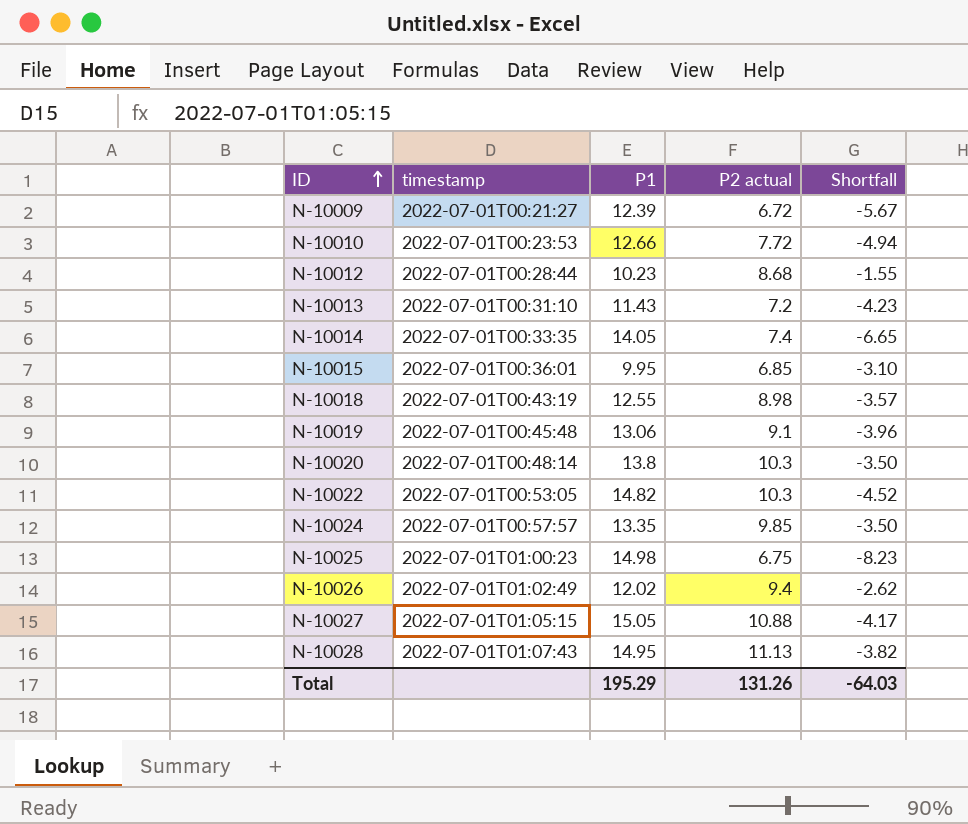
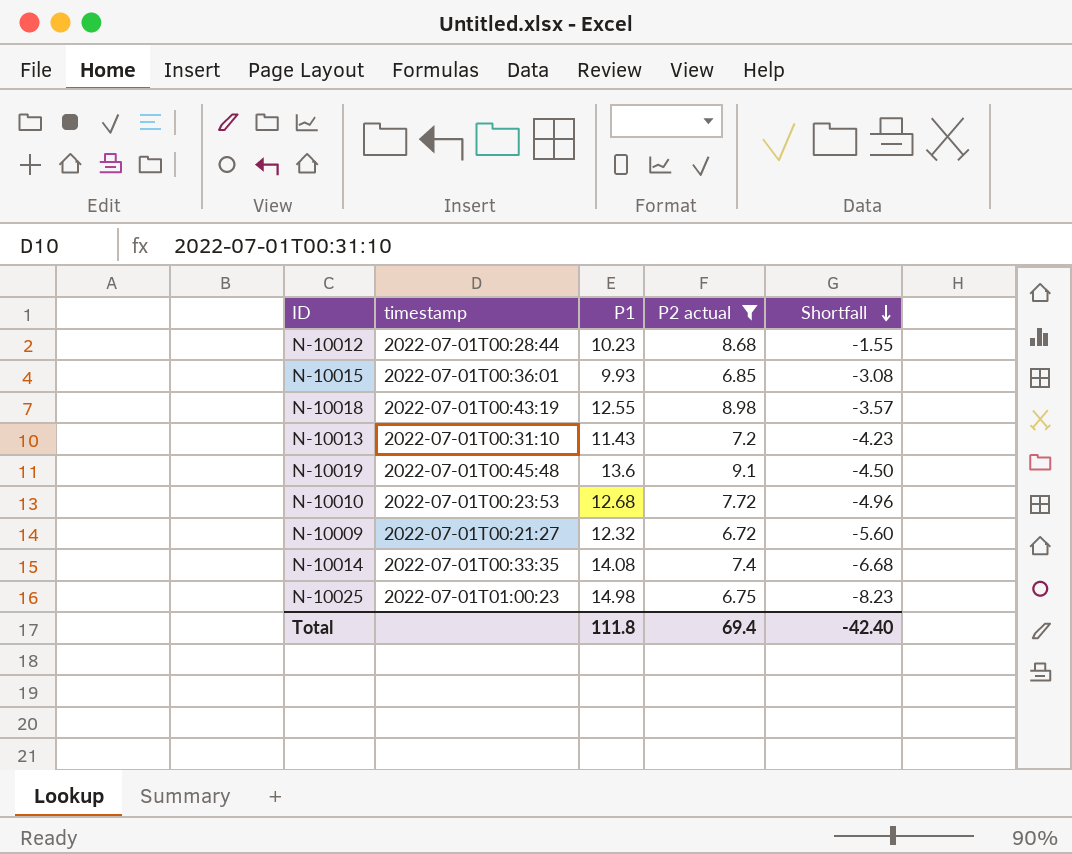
filter: none -> P2 actual <= 9.1
row order: ID ascending -> Shortfall descending
N-10015 | P1: 9.95 -> 9.93
N-10015 | Shortfall: -3.10 -> -3.08
N-10019 | P1: 13.06 -> 13.6
N-10019 | Shortfall: -3.96 -> -4.50
N-10010 | P1: 12.66 -> 12.68
N-10010 | Shortfall: -4.94 -> -4.96
N-10009 | P1: 12.39 -> 12.32
N-10009 | Shortfall: -5.67 -> -5.60
N-10014 | P1: 14.05 -> 14.08
N-10014 | Shortfall: -6.65 -> -6.68
Total | P1: 195.29 -> 111.8
Total | P2 actual: 131.26 -> 69.4
Total | Shortfall: -64.03 -> -42.40

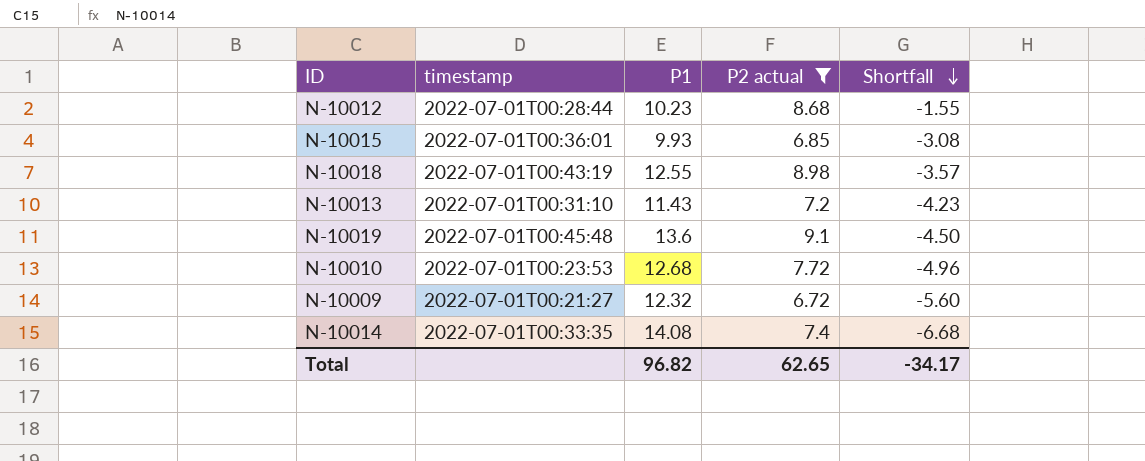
row N-10025: 2022-07-01T01:00:23 | 14.98 | 6.75 | -8.23 -> none
Total | P1: 111.8 -> 96.82
Total | P2 actual: 69.4 -> 62.65
Total | Shortfall: -42.40 -> -34.17

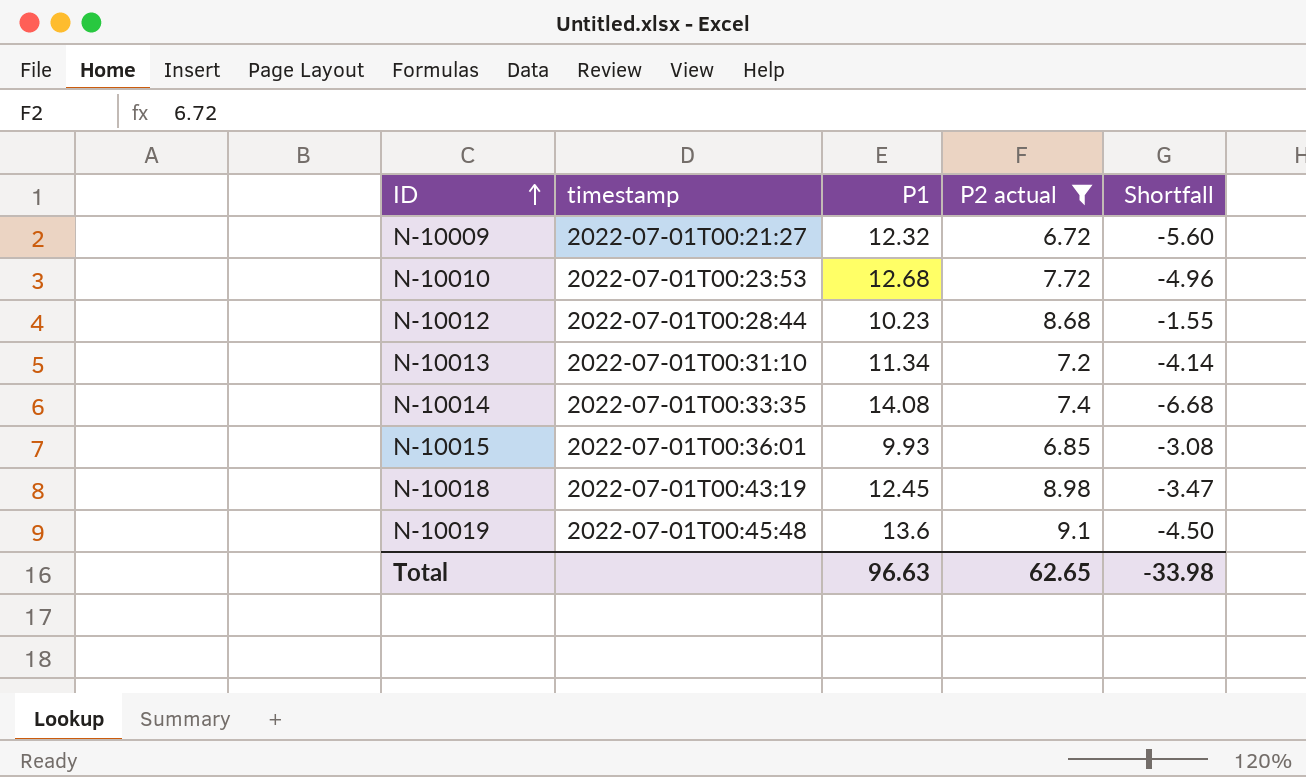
row order: Shortfall descending -> ID ascending
N-10013 | P1: 11.43 -> 11.34
N-10013 | Shortfall: -4.23 -> -4.14
N-10018 | P1: 12.55 -> 12.45
N-10018 | Shortfall: -3.57 -> -3.47
Total | P1: 96.82 -> 96.63
Total | Shortfall: -34.17 -> -33.98

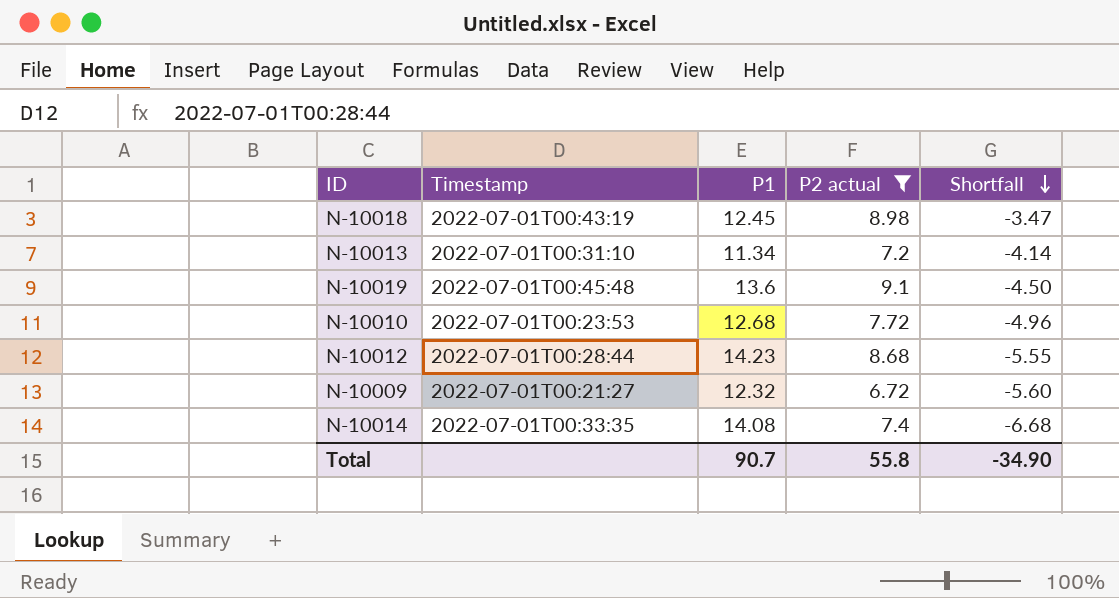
row order: ID ascending -> Shortfall descending
column name: timestamp -> Timestamp
row N-10015: 2022-07-01T00:36:01 | 9.93 | 6.85 | -3.08 -> none
N-10012 | P1: 10.23 -> 14.23
N-10012 | Shortfall: -1.55 -> -5.55
Total | P1: 96.63 -> 90.7
Total | P2 actual: 62.65 -> 55.8
Total | Shortfall: -33.98 -> -34.90

